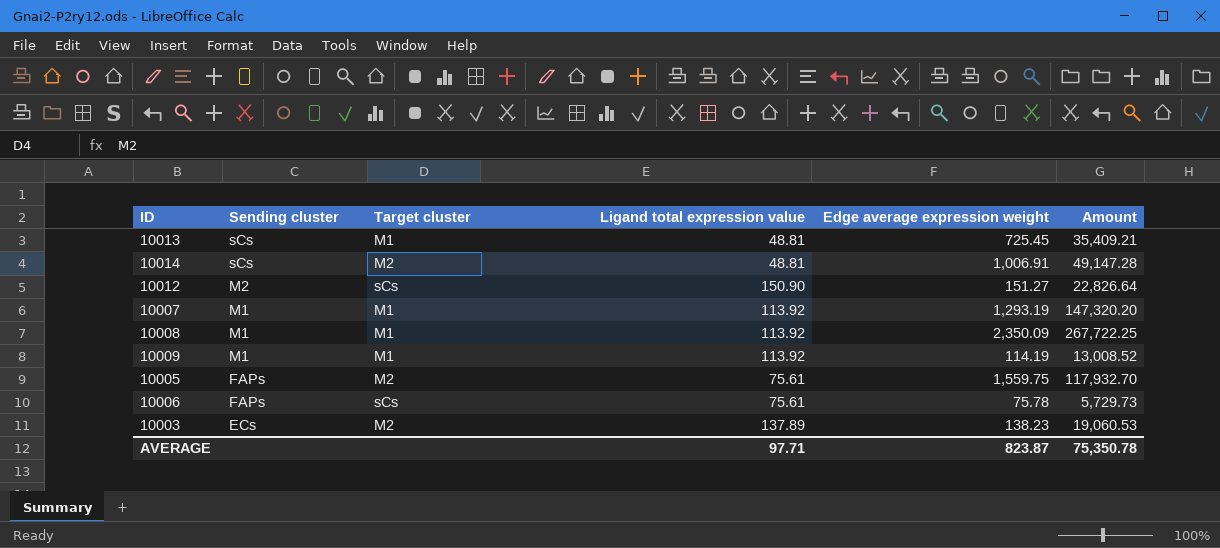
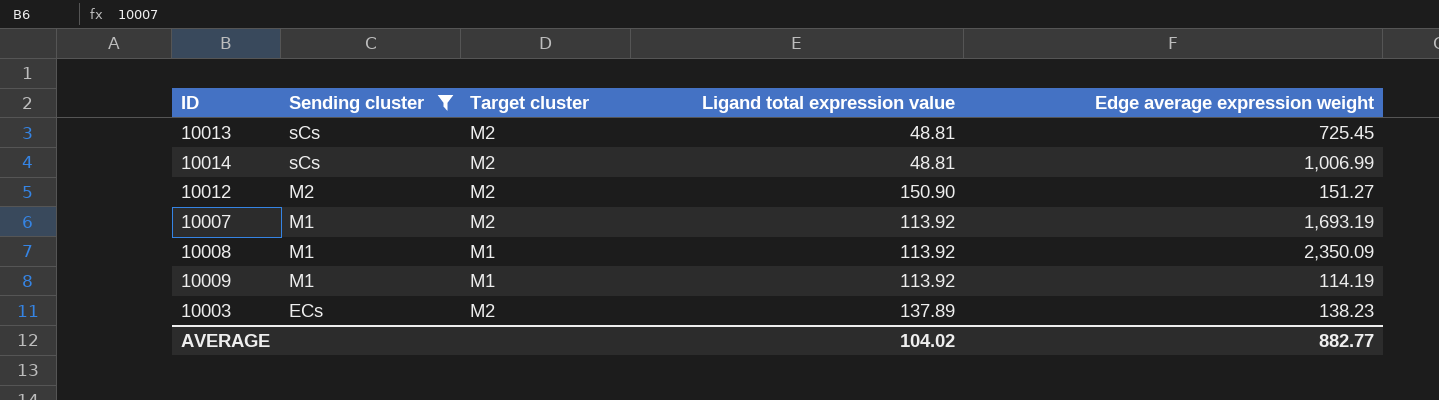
filter: none -> Sending cluster != FAPs
column Amount | formula: [Ligand total expression value] * [Edge average expression weight] -> none
10013 | Target cluster: M1 -> M2
10014 | Edge average expression weight: 1,006.91 -> 1,006.99
10012 | Target cluster: sCs -> M2
10007 | Target cluster: M1 -> M2
10007 | Edge average expression weight: 1,293.19 -> 1,693.19
AVERAGE | Ligand total expression value: 97.71 -> 104.02
AVERAGE | Edge average expression weight: 823.87 -> 882.77

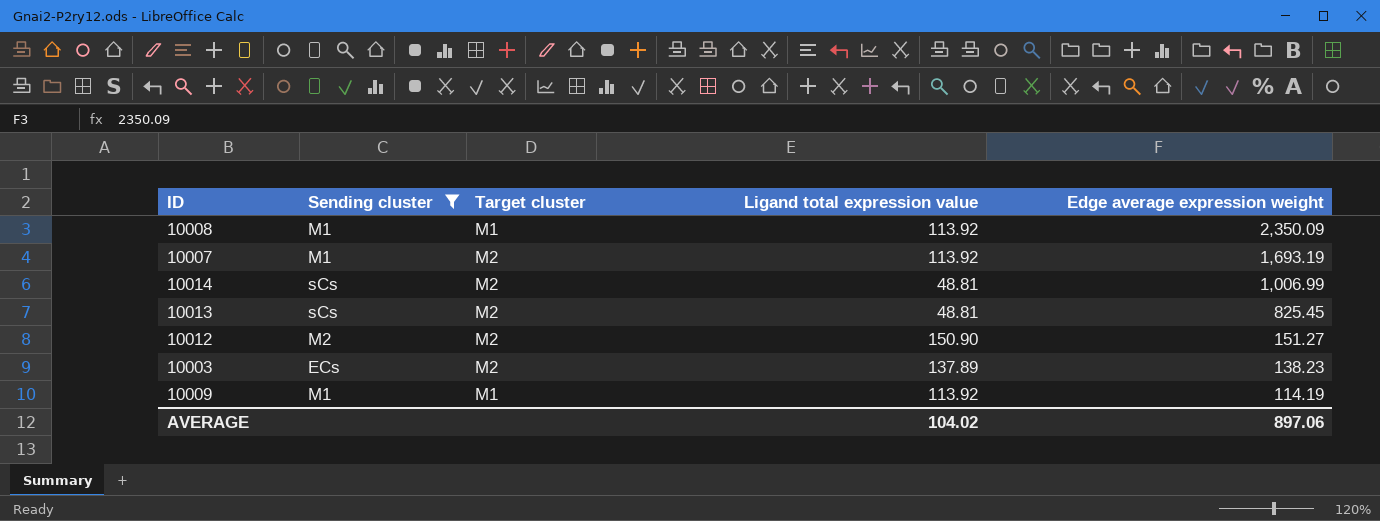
row order: Sending cluster descending -> Edge average expression weight descending
10013 | Edge average expression weight: 725.45 -> 825.45
AVERAGE | Edge average expression weight: 882.77 -> 897.06

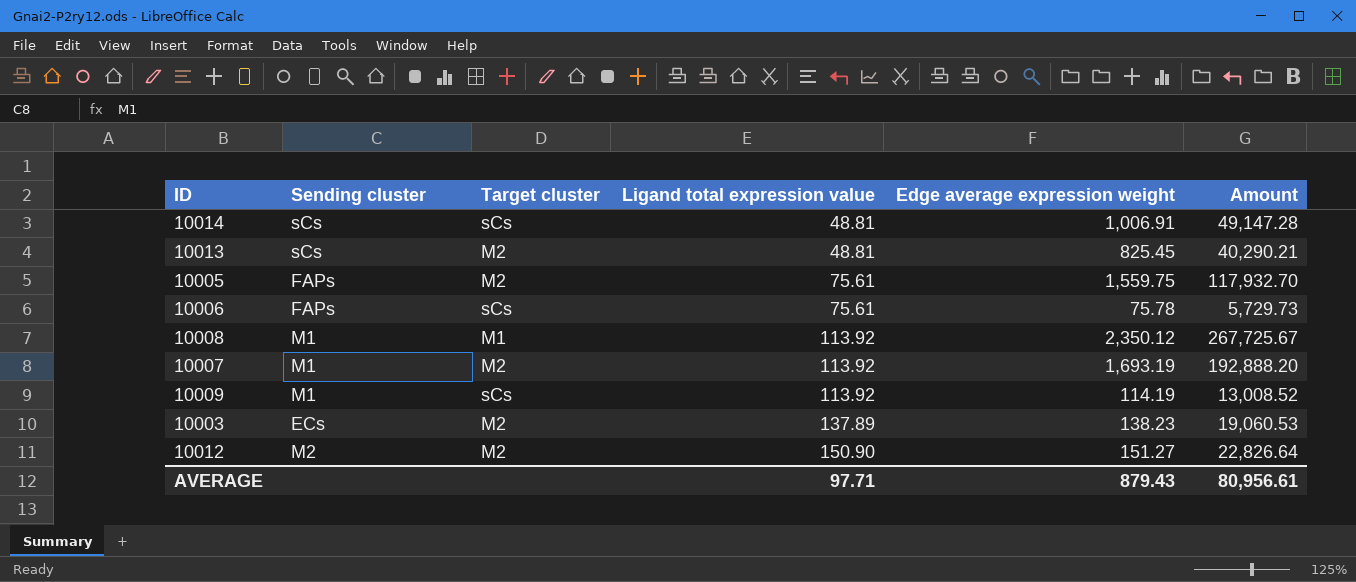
filter: Sending cluster != FAPs -> none
row order: Edge average expression weight descending -> Ligand total expression value ascending
column Amount | formula: none -> [Ligand total expression value] * [Edge average expression weight]
10014 | Target cluster: M2 -> sCs
10014 | Edge average expression weight: 1,006.99 -> 1,006.91
10008 | Edge average expression weight: 2,350.09 -> 2,350.12
10009 | Target cluster: M1 -> sCs
AVERAGE | Ligand total expression value: 104.02 -> 97.71
AVERAGE | Edge average expression weight: 897.06 -> 879.43

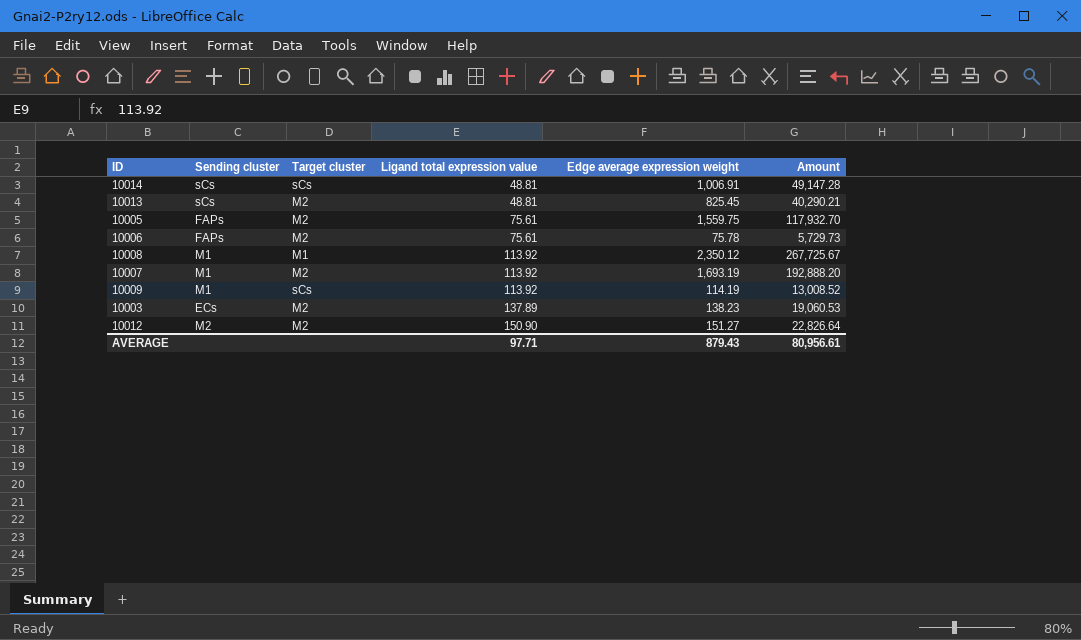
10006 | Target cluster: sCs -> M2

